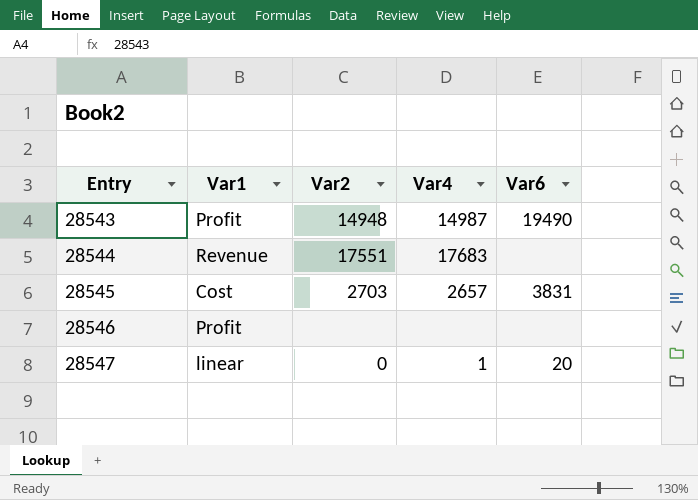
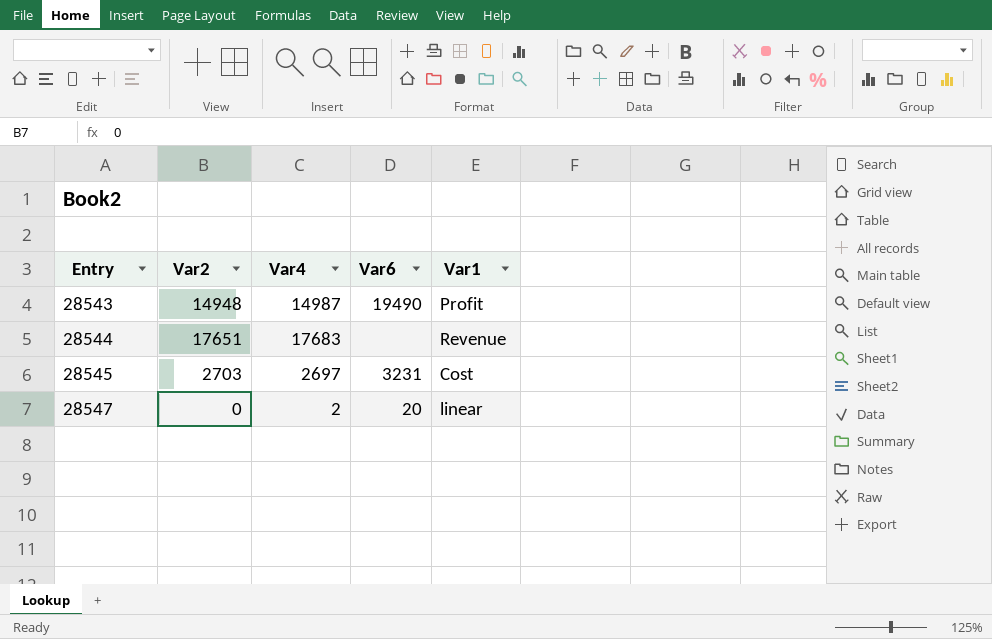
column Var1 | position: 2 -> 5
row 28546: Profit | none | none | none -> none
28544 | Var2: 17551 -> 17651
28545 | Var4: 2657 -> 2697
28545 | Var6: 3831 -> 3231
28547 | Var4: 1 -> 2

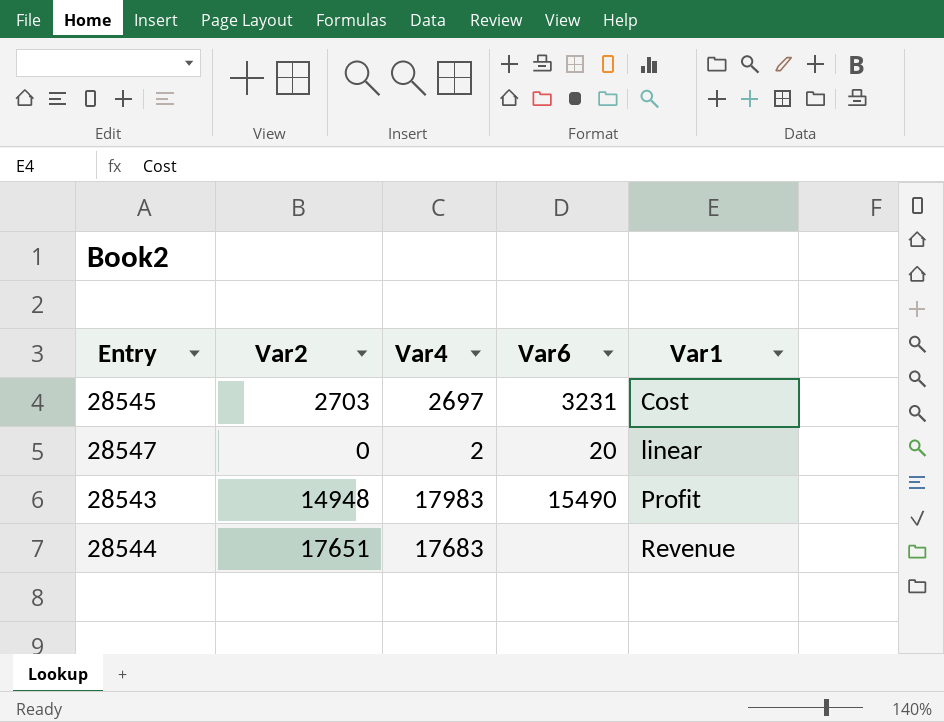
row order: Entry ascending -> Var1 ascending
28543 | Var4: 14987 -> 17983
28543 | Var6: 19490 -> 15490

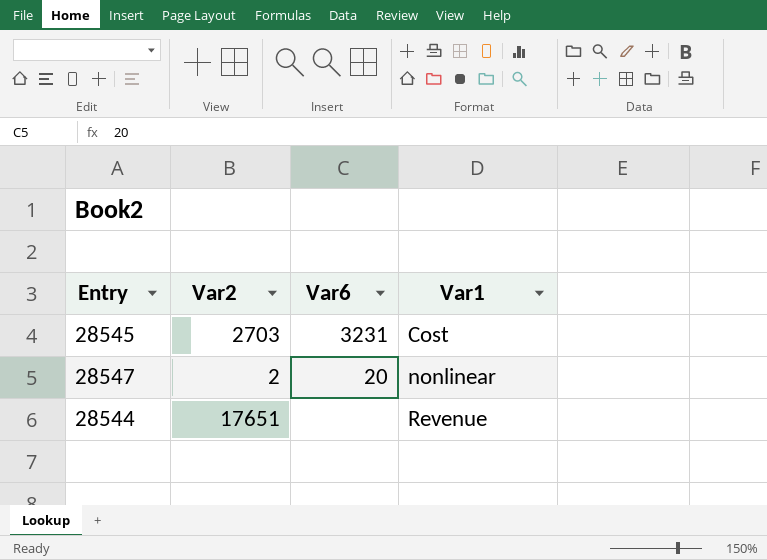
column Var4 | position: 3 -> none
row 28543: 14948 | 17983 | 15490 | Profit -> none
28547 | Var2: 0 -> 2
28547 | Var1: linear -> nonlinear

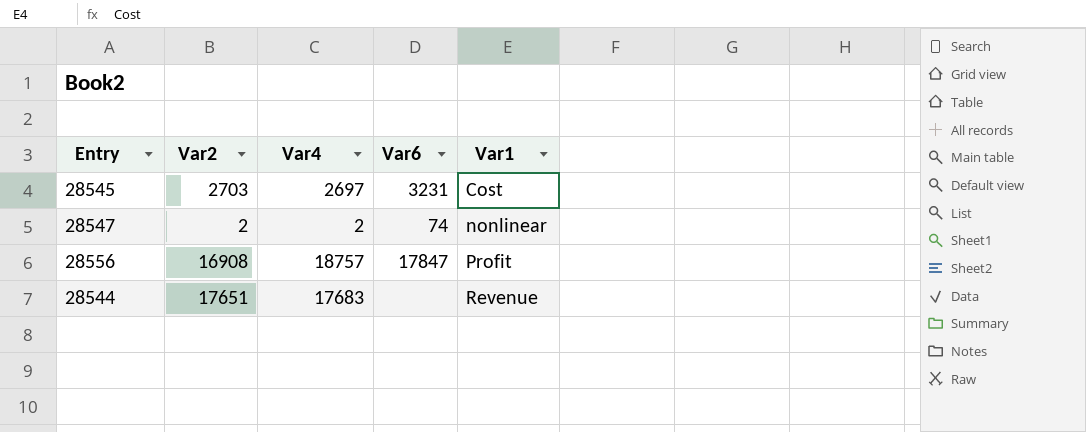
column Var4 | position: none -> 3
28547 | Var6: 20 -> 74
row 28556: none -> 16908 | 18757 | 17847 | Profit

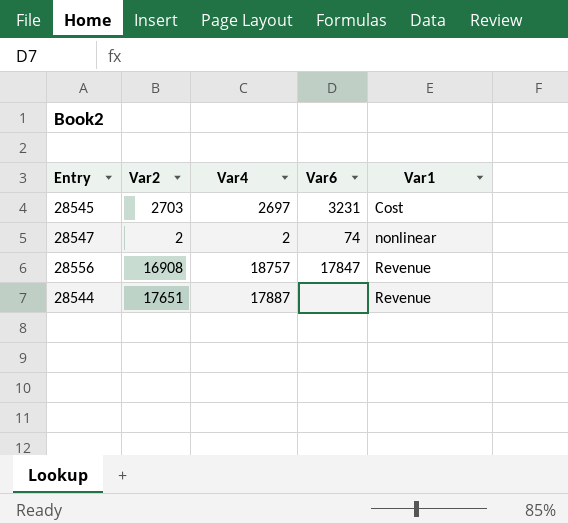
28556 | Var1: Profit -> Revenue
28544 | Var4: 17683 -> 17887

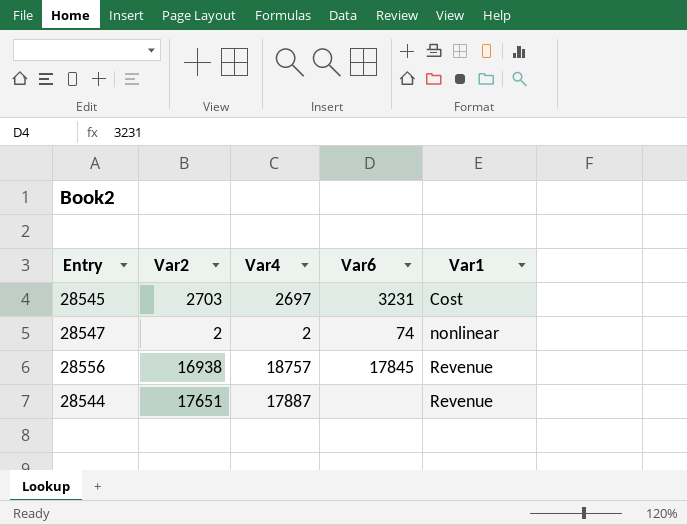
28556 | Var2: 16908 -> 16938
28556 | Var6: 17847 -> 17845

